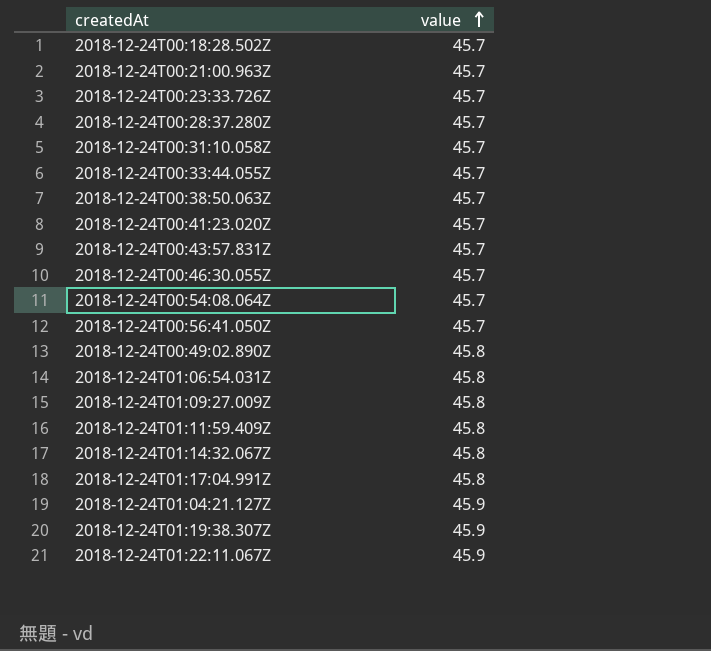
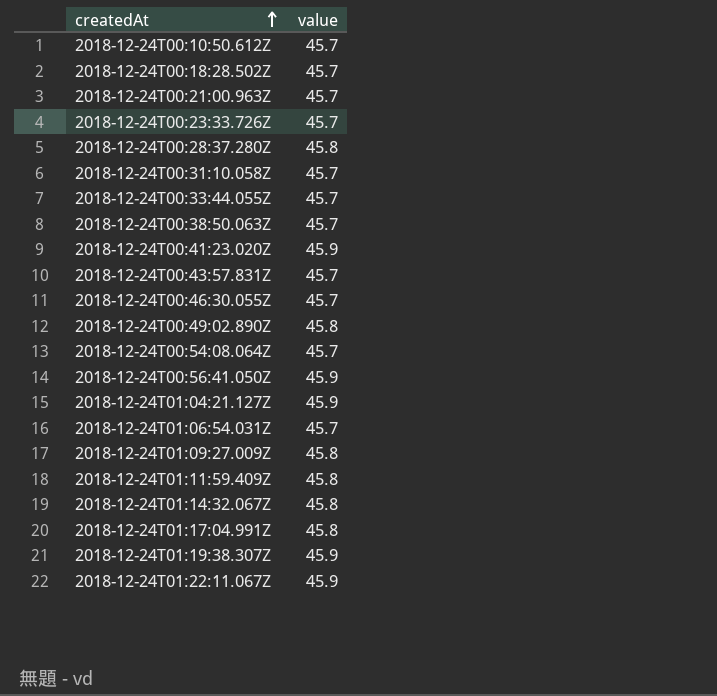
row order: value ascending -> createdAt ascending
row 2018-12-24T00:10:50.612Z: none -> 45.7
2018-12-24T00:28:37.280Z | value: 45.7 -> 45.8
2018-12-24T00:41:23.020Z | value: 45.7 -> 45.9
2018-12-24T00:56:41.050Z | value: 45.7 -> 45.9
2018-12-24T01:06:54.031Z | value: 45.8 -> 45.7

